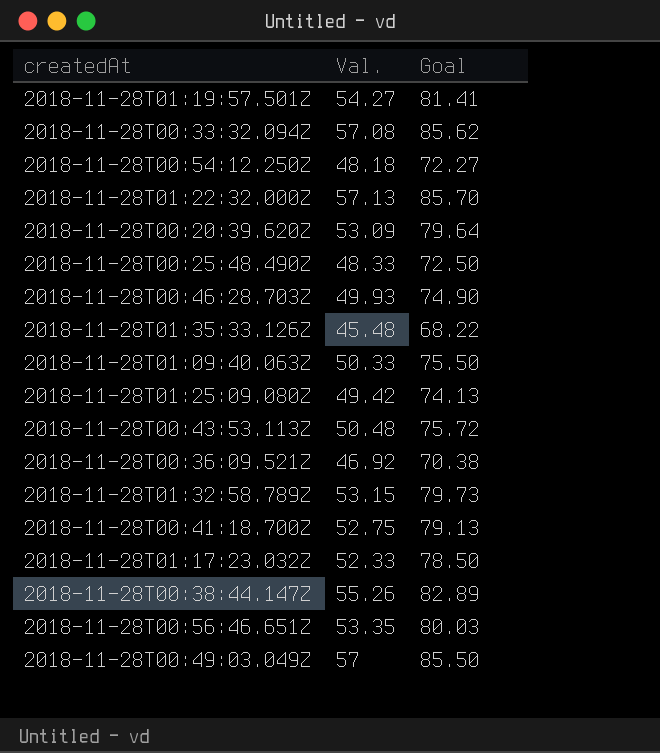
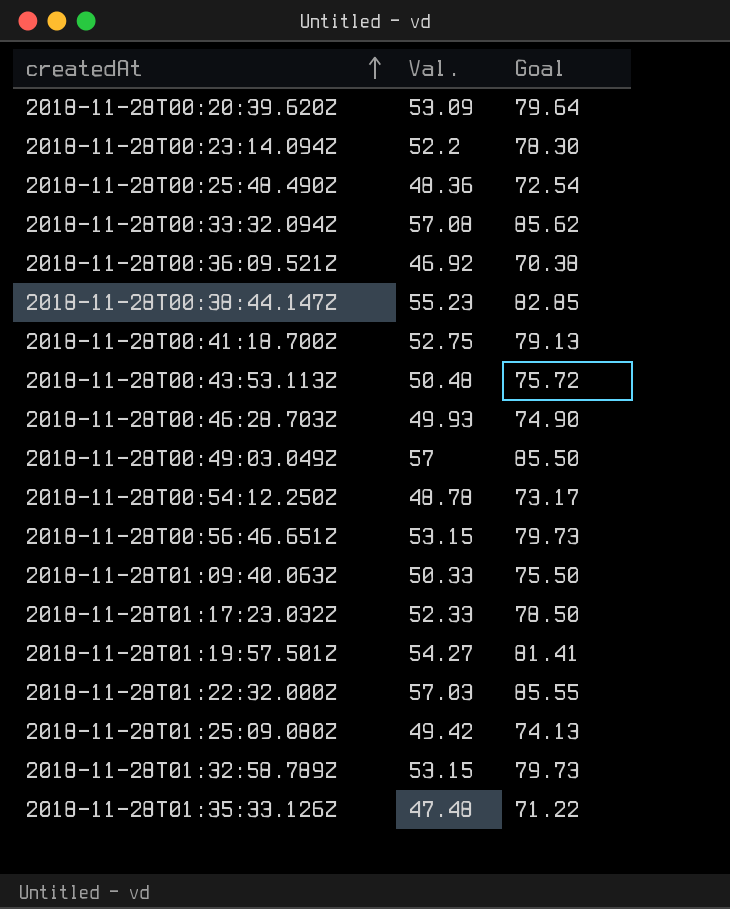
row order: none -> createdAt ascending
row 2018-11-28T00:23:14.094Z: none -> 52.2 | 78.30
2018-11-28T00:25:48.490Z | Val.: 48.33 -> 48.36
2018-11-28T00:25:48.490Z | Goal: 72.50 -> 72.54
2018-11-28T00:38:44.147Z | Val.: 55.26 -> 55.23
2018-11-28T00:38:44.147Z | Goal: 82.89 -> 82.85
2018-11-28T00:54:12.250Z | Val.: 48.18 -> 48.78
2018-11-28T00:54:12.250Z | Goal: 72.27 -> 73.17
2018-11-28T00:56:46.651Z | Val.: 53.35 -> 53.15
2018-11-28T00:56:46.651Z | Goal: 80.03 -> 79.73
2018-11-28T01:22:32.000Z | Val.: 57.13 -> 57.03
2018-11-28T01:22:32.000Z | Goal: 85.70 -> 85.55
2018-11-28T01:35:33.126Z | Val.: 45.48 -> 47.48
2018-11-28T01:35:33.126Z | Goal: 68.22 -> 71.22

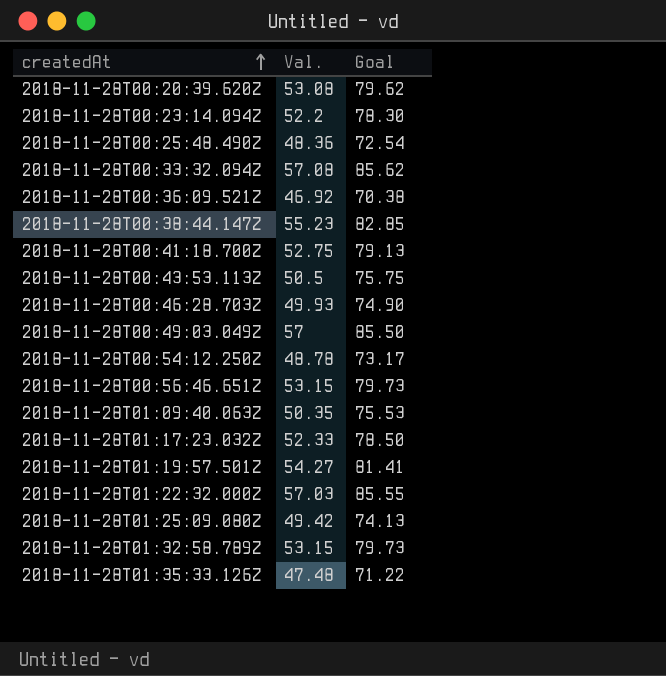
2018-11-28T00:20:39.620Z | Val.: 53.09 -> 53.08
2018-11-28T00:20:39.620Z | Goal: 79.64 -> 79.62
2018-11-28T00:43:53.113Z | Val.: 50.48 -> 50.5
2018-11-28T00:43:53.113Z | Goal: 75.72 -> 75.75
2018-11-28T01:09:40.063Z | Val.: 50.33 -> 50.35
2018-11-28T01:09:40.063Z | Goal: 75.50 -> 75.53

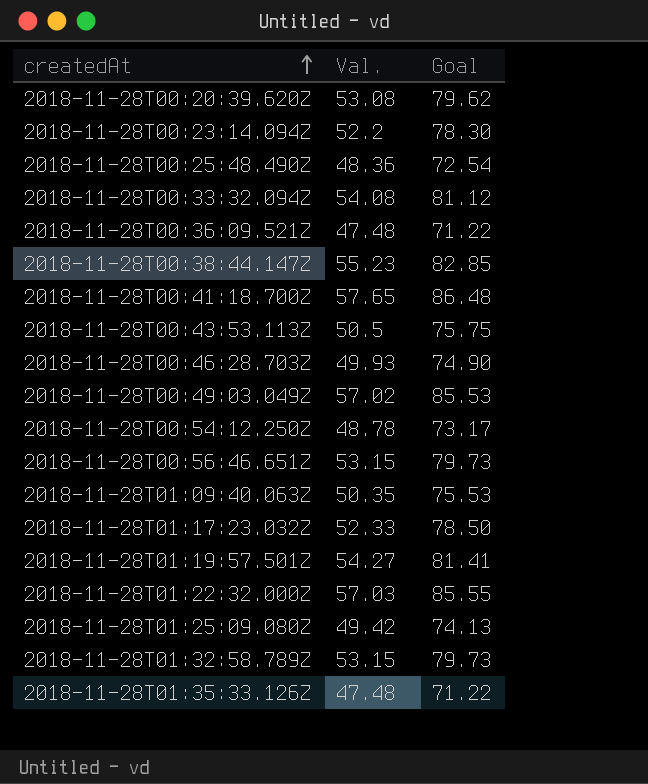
2018-11-28T00:33:32.094Z | Val.: 57.08 -> 54.08
2018-11-28T00:33:32.094Z | Goal: 85.62 -> 81.12
2018-11-28T00:36:09.521Z | Val.: 46.92 -> 47.48
2018-11-28T00:36:09.521Z | Goal: 70.38 -> 71.22
2018-11-28T00:41:18.700Z | Val.: 52.75 -> 57.65
2018-11-28T00:41:18.700Z | Goal: 79.13 -> 86.48
2018-11-28T00:49:03.049Z | Val.: 57 -> 57.02
2018-11-28T00:49:03.049Z | Goal: 85.50 -> 85.53

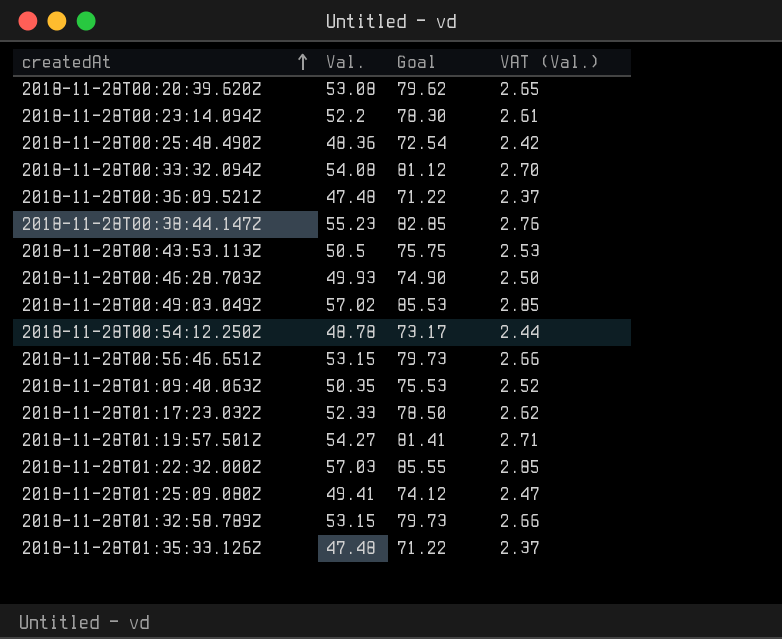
column VAT (Val.) | formula: none -> [Val.] * 0.05
row 2018-11-28T00:41:18.700Z: 57.65 | 86.48 -> none
2018-11-28T01:25:09.080Z | Val.: 49.42 -> 49.41
2018-11-28T01:25:09.080Z | Goal: 74.13 -> 74.12

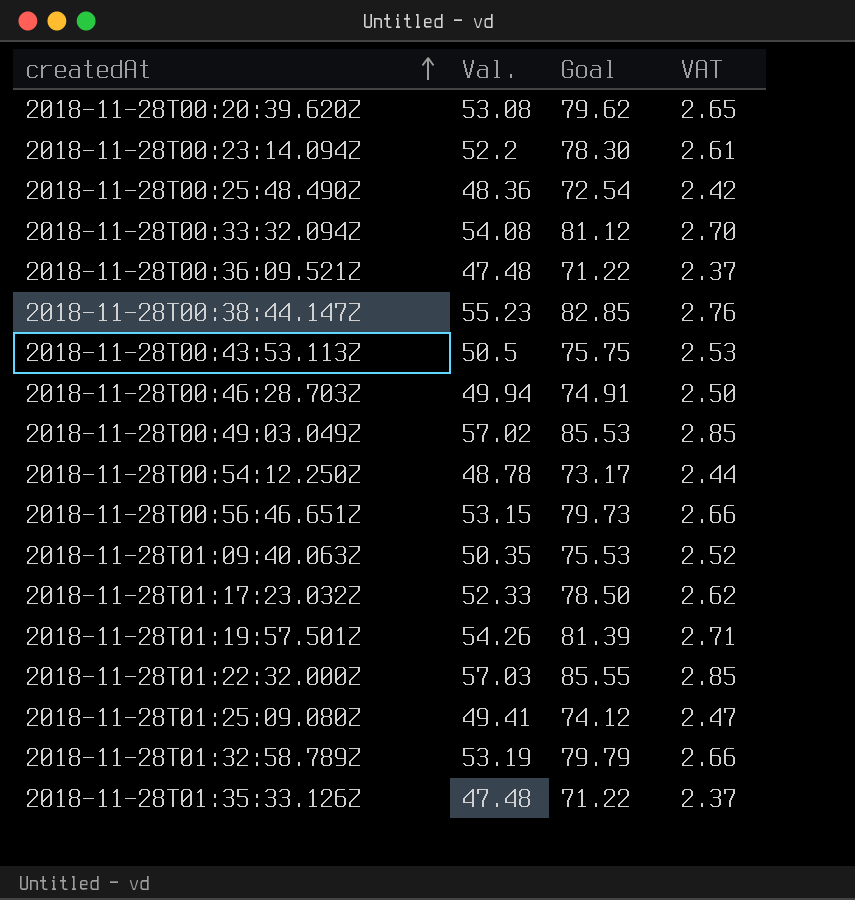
column name: VAT (Val.) -> VAT
2018-11-28T00:46:28.703Z | Val.: 49.93 -> 49.94
2018-11-28T00:46:28.703Z | Goal: 74.90 -> 74.91
2018-11-28T01:19:57.501Z | Val.: 54.27 -> 54.26
2018-11-28T01:19:57.501Z | Goal: 81.41 -> 81.39
2018-11-28T01:32:58.789Z | Val.: 53.15 -> 53.19
2018-11-28T01:32:58.789Z | Goal: 79.73 -> 79.79

